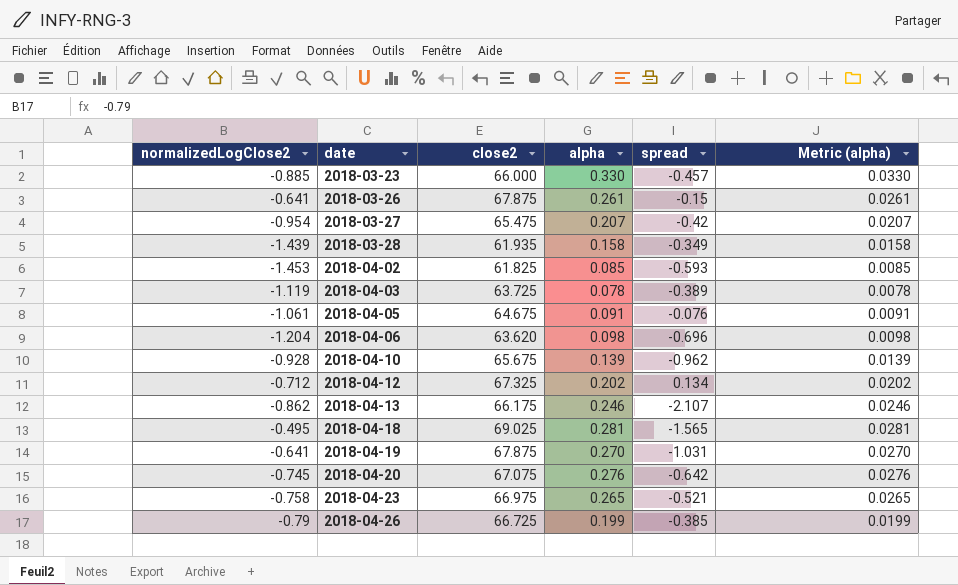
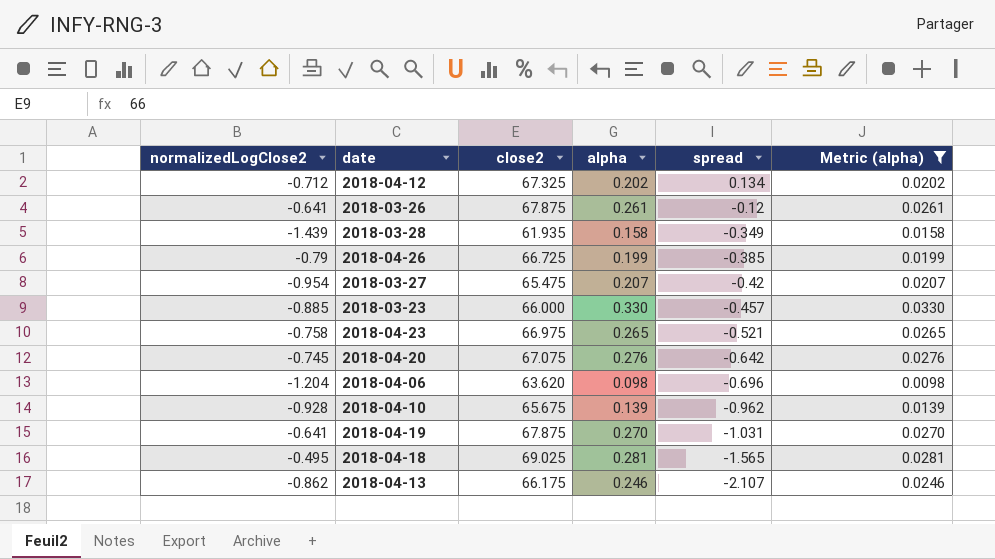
filter: none -> Metric (alpha) >= 0.0098
row order: date ascending -> spread descending
2018-03-26 | spread: -0.15 -> -0.12

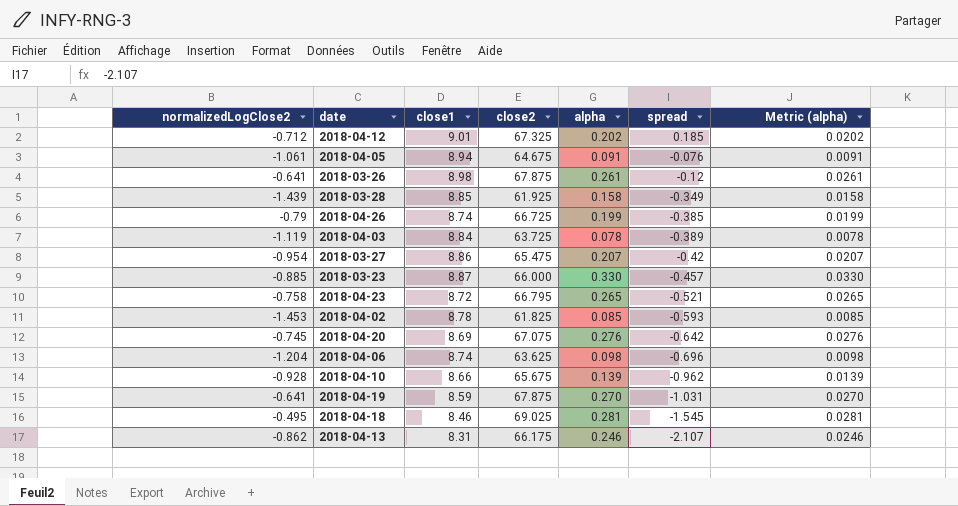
filter: Metric (alpha) >= 0.0098 -> none
column close1 | position: none -> 3
2018-04-12 | spread: 0.134 -> 0.185
2018-03-28 | close2: 61.935 -> 61.925
2018-04-23 | close2: 66.975 -> 66.795
2018-04-06 | close2: 63.620 -> 63.625
2018-04-18 | spread: -1.565 -> -1.545

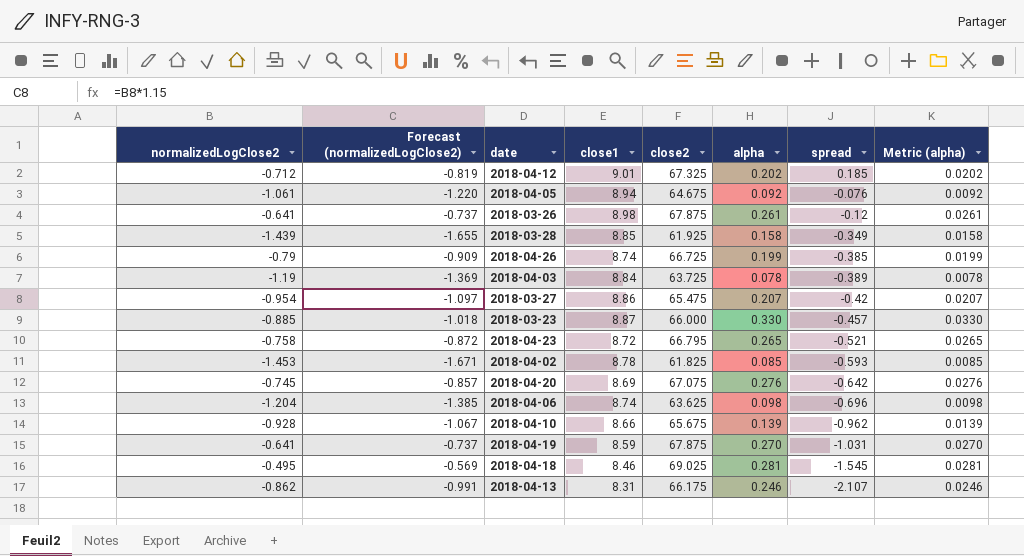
column Forecast (normalizedLogClose2) | formula: none -> [normalizedLogClose2] * 1.15
2018-04-05 | alpha: 0.091 -> 0.092
2018-04-05 | Metric (alpha): 0.0091 -> 0.0092
2018-04-03 | normalizedLogClose2: -1.119 -> -1.19

